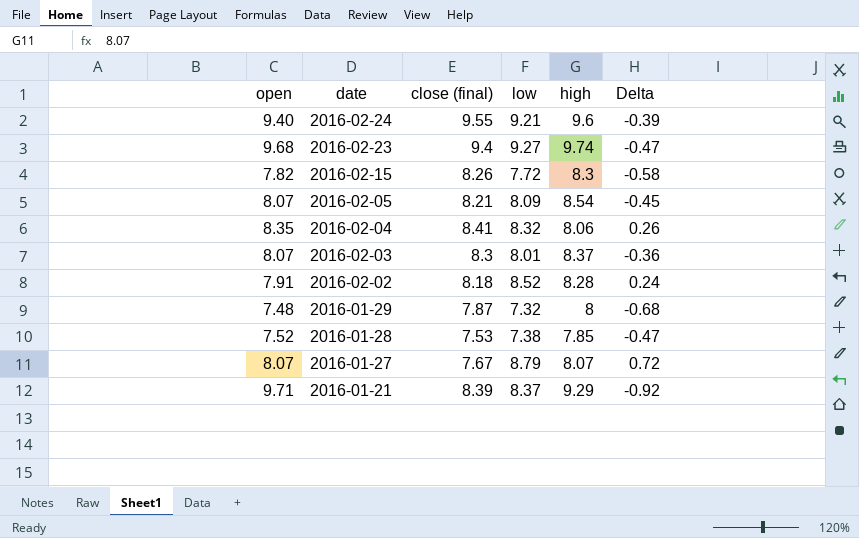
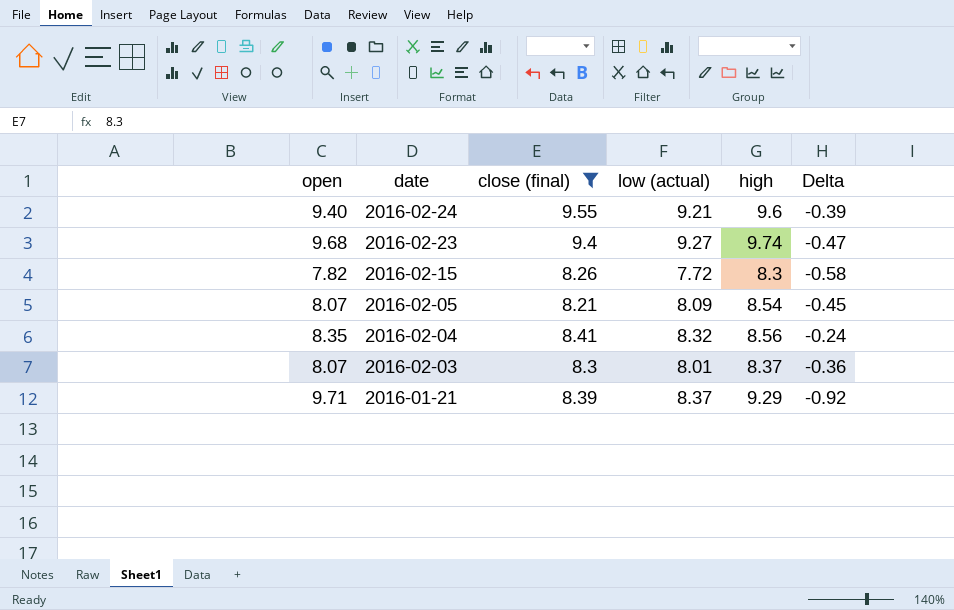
filter: none -> close (final) >= 8.21
column name: low -> low (actual)
2016-02-04 | high: 8.06 -> 8.56
2016-02-04 | Delta: 0.26 -> -0.24

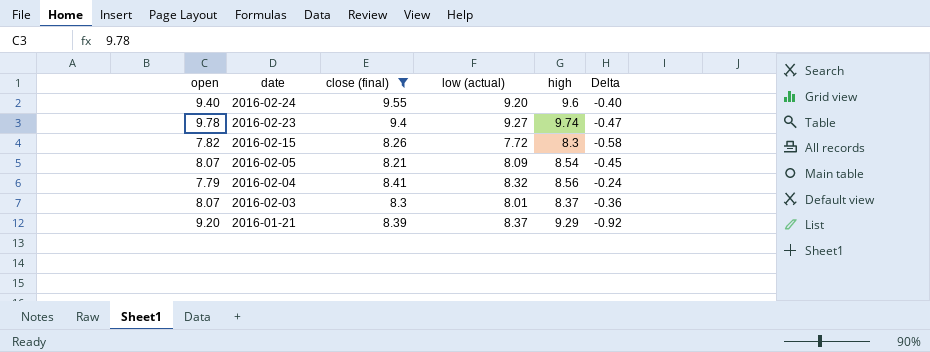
2016-02-24 | low (actual): 9.21 -> 9.20
2016-02-24 | Delta: -0.39 -> -0.40
2016-02-23 | open: 9.68 -> 9.78
2016-02-04 | open: 8.35 -> 7.79
2016-01-21 | open: 9.71 -> 9.20

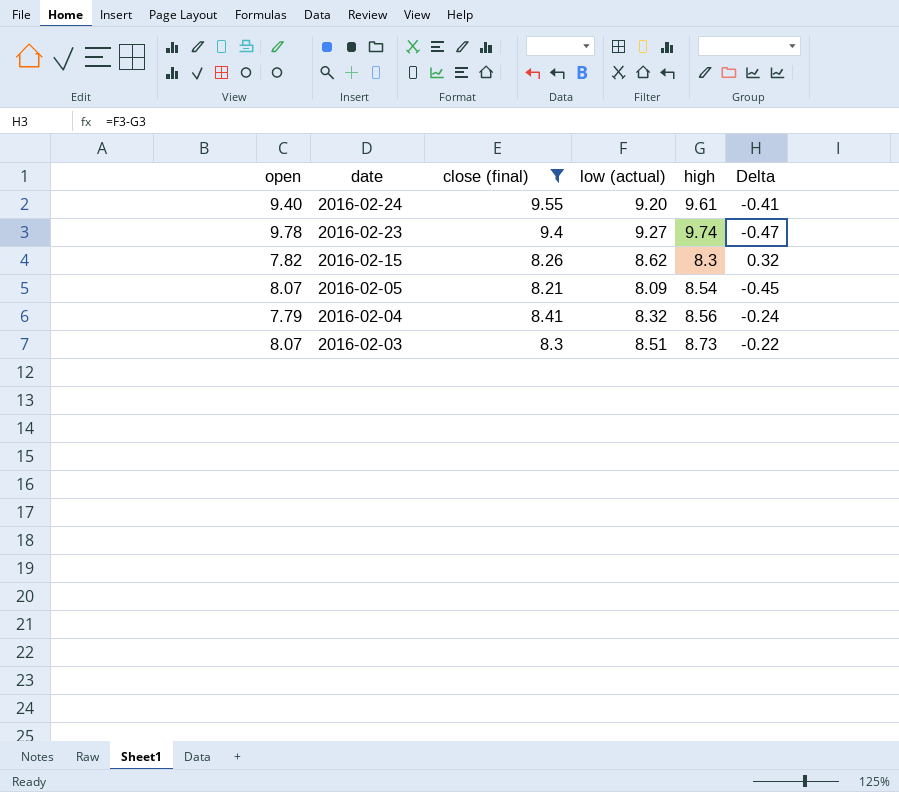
row 2016-01-21: 9.20 | 8.39 | 8.37 | 9.29 | -0.92 -> none
2016-02-24 | high: 9.6 -> 9.61
2016-02-24 | Delta: -0.40 -> -0.41
2016-02-15 | low (actual): 7.72 -> 8.62
2016-02-15 | Delta: -0.58 -> 0.32
2016-02-03 | low (actual): 8.01 -> 8.51
2016-02-03 | high: 8.37 -> 8.73
2016-02-03 | Delta: -0.36 -> -0.22

